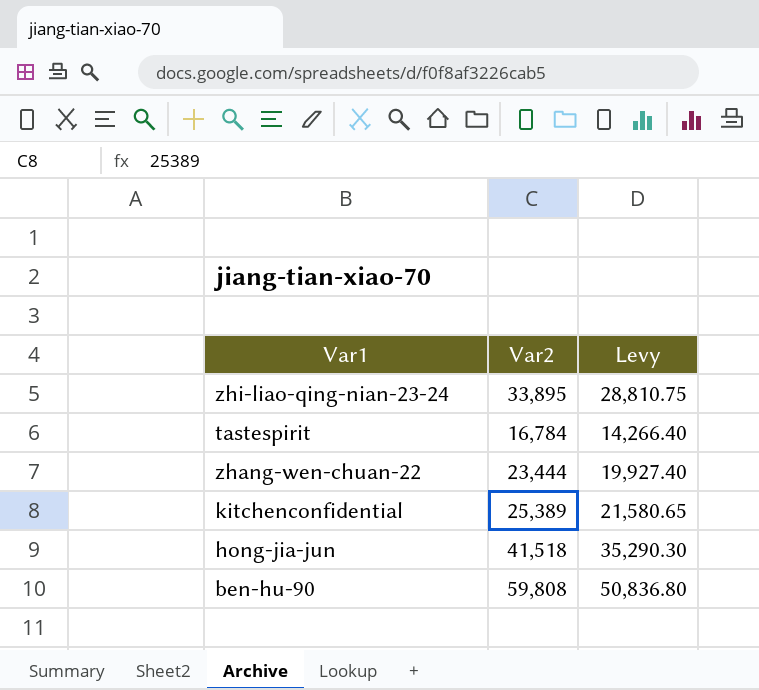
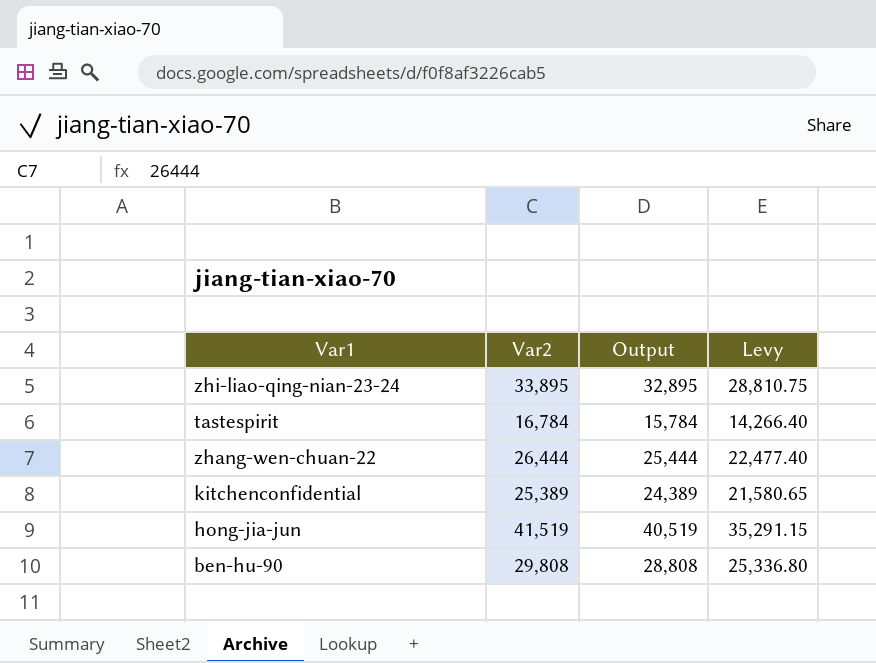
column Output | formula: none -> [Var2] - 1000
zhang-wen-chuan-22 | Var2: 23,444 -> 26,444
zhang-wen-chuan-22 | Levy: 19,927.40 -> 22,477.40
hong-jia-jun | Var2: 41,518 -> 41,519
hong-jia-jun | Levy: 35,290.30 -> 35,291.15
ben-hu-90 | Var2: 59,808 -> 29,808
ben-hu-90 | Levy: 50,836.80 -> 25,336.80

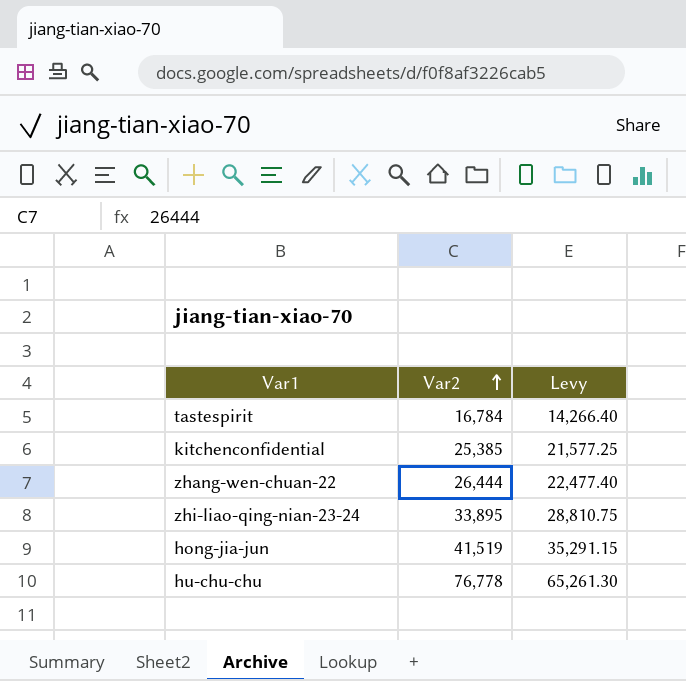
row order: none -> Var2 ascending
column Output | formula: [Var2] - 1000 -> none
row ben-hu-90: 29,808 | 28,808 | 25,336.80 -> none
kitchenconfidential | Var2: 25,389 -> 25,385
kitchenconfidential | Levy: 21,580.65 -> 21,577.25
row hu-chu-chu: none -> 76,778 | 65,261.30

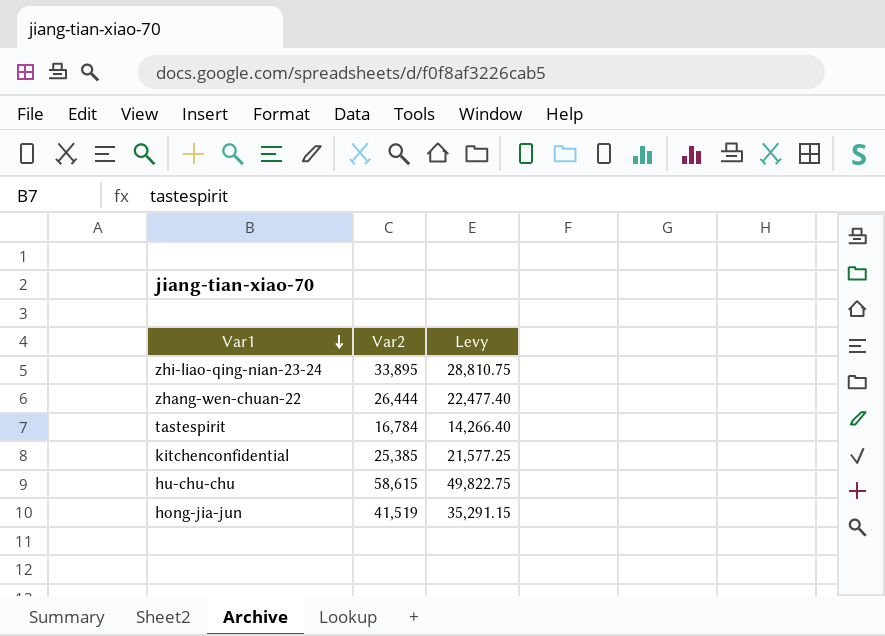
row order: Var2 ascending -> Var1 descending
hu-chu-chu | Var2: 76,778 -> 58,615
hu-chu-chu | Levy: 65,261.30 -> 49,822.75

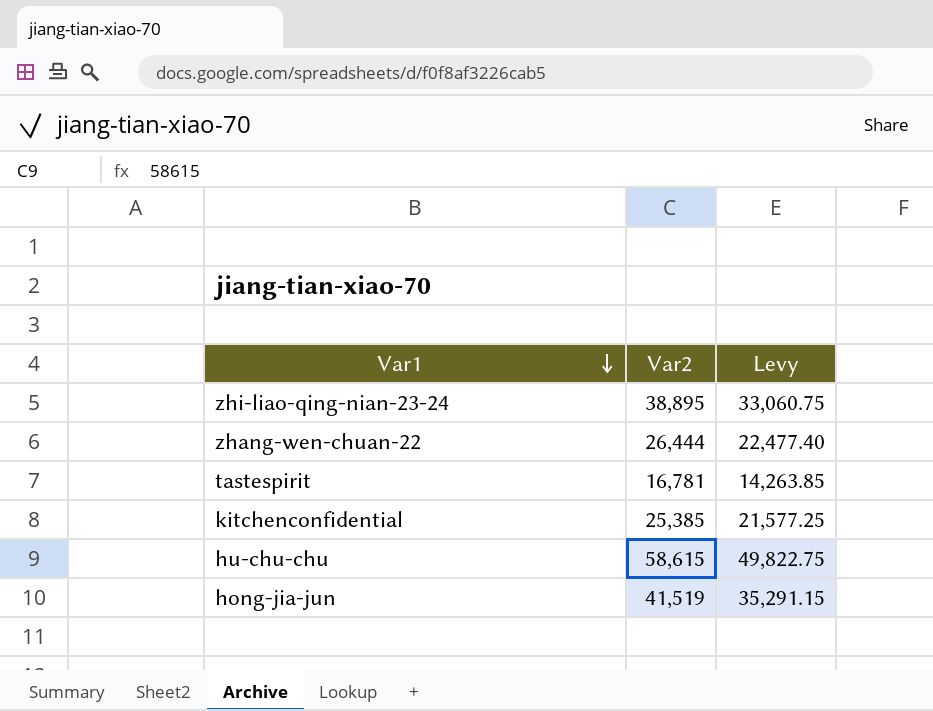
zhi-liao-qing-nian-23-24 | Var2: 33,895 -> 38,895
zhi-liao-qing-nian-23-24 | Levy: 28,810.75 -> 33,060.75
tastespirit | Var2: 16,784 -> 16,781
tastespirit | Levy: 14,266.40 -> 14,263.85

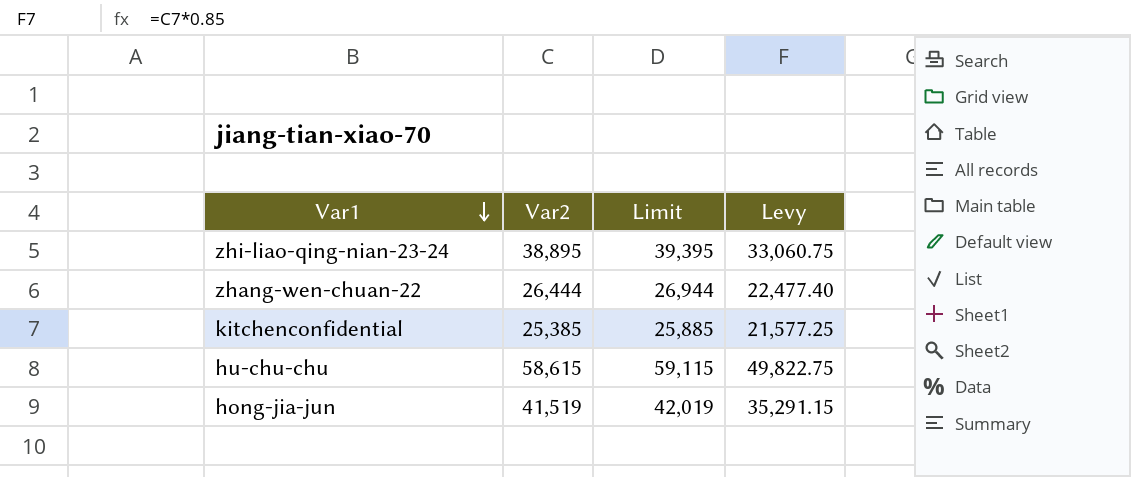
column Limit | formula: none -> [Var2] + 500
row tastespirit: 16,781 | 14,263.85 -> none

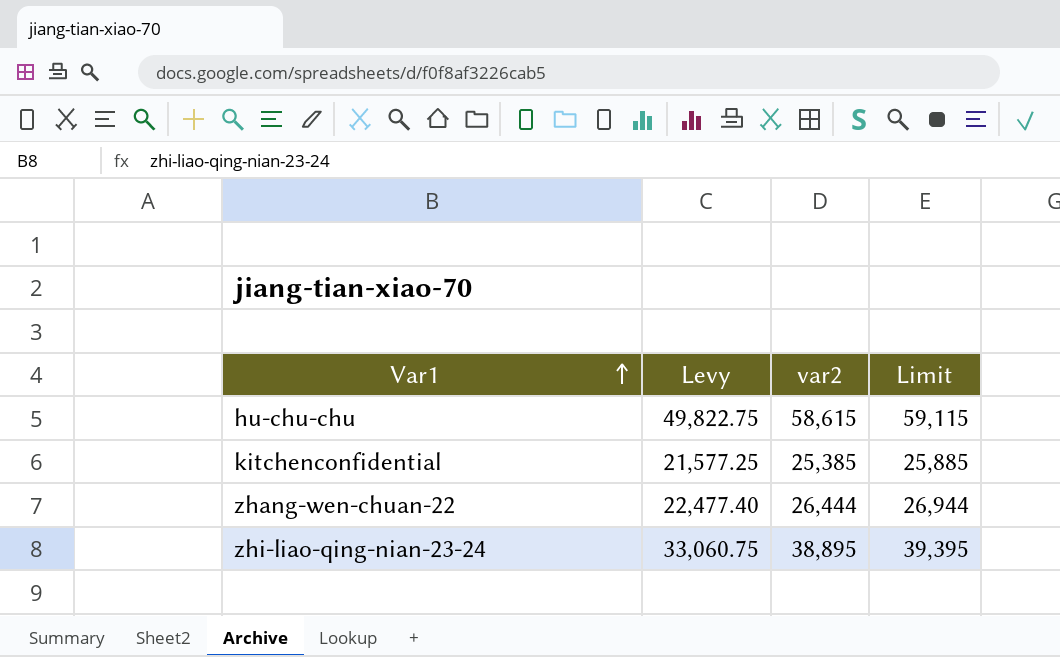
row order: Var1 descending -> Var1 ascending
column Levy | position: 4 -> 2
column name: Var2 -> var2
row hong-jia-jun: 41,519 | 42,019 | 35,291.15 -> none

